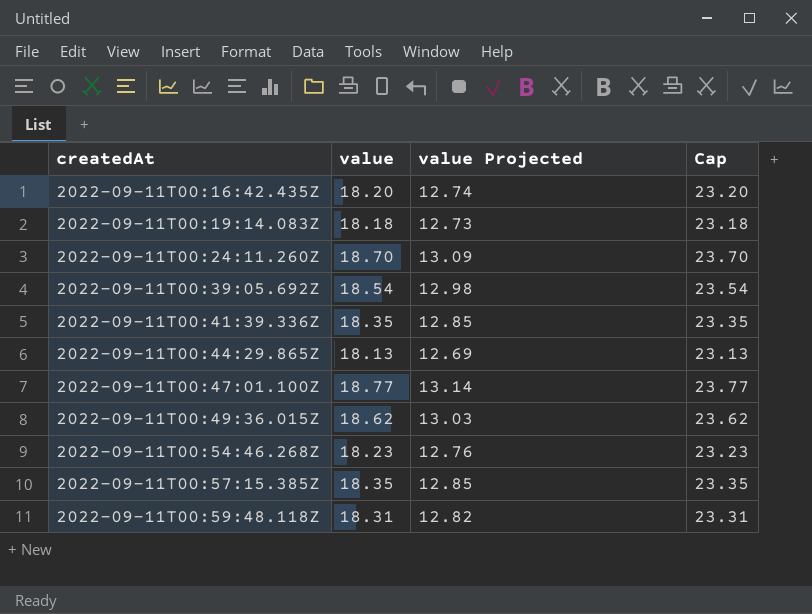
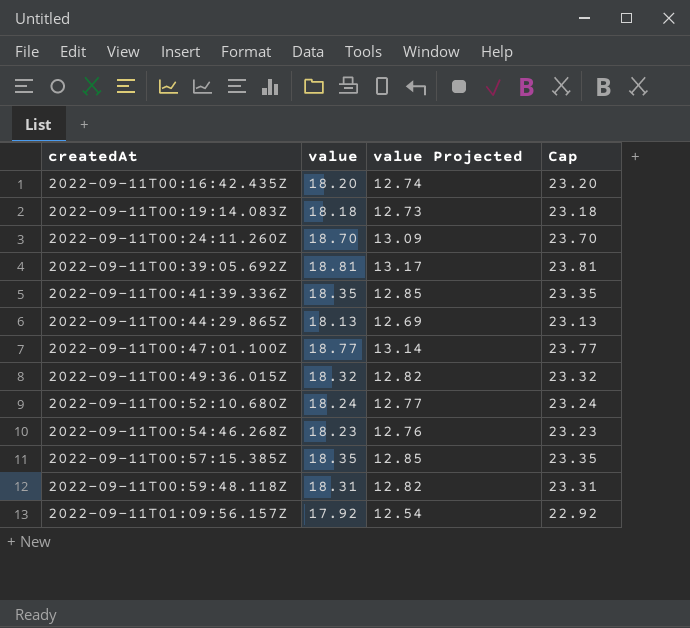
2022-09-11T00:39:05.692Z | value: 18.54 -> 18.81
2022-09-11T00:39:05.692Z | value Projected: 12.98 -> 13.17
2022-09-11T00:39:05.692Z | Cap: 23.54 -> 23.81
2022-09-11T00:49:36.015Z | value: 18.62 -> 18.32
2022-09-11T00:49:36.015Z | value Projected: 13.03 -> 12.82
2022-09-11T00:49:36.015Z | Cap: 23.62 -> 23.32
row 2022-09-11T00:52:10.680Z: none -> 18.24 | 12.77 | 23.24
row 2022-09-11T01:09:56.157Z: none -> 17.92 | 12.54 | 22.92

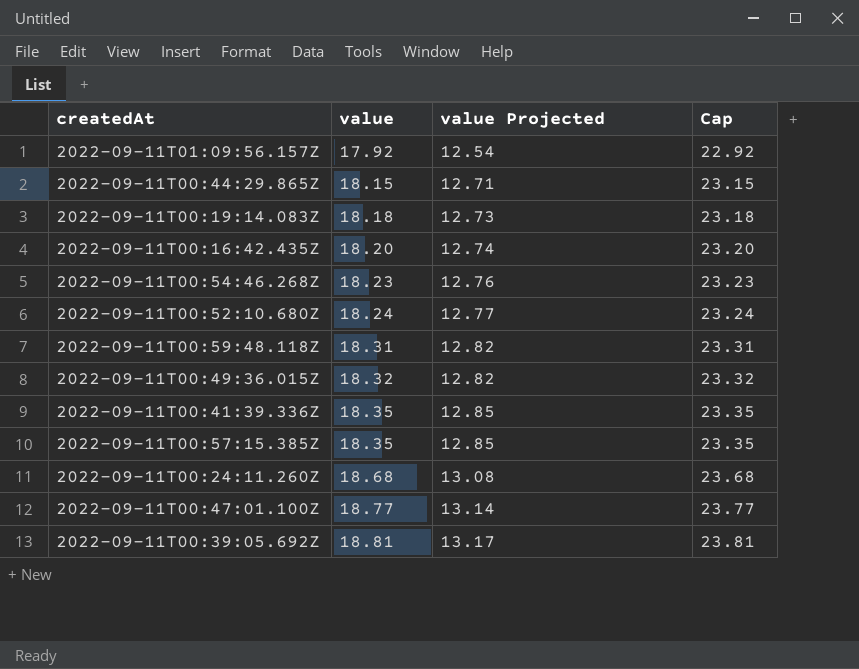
row order: createdAt ascending -> value ascending
2022-09-11T00:44:29.865Z | value: 18.13 -> 18.15
2022-09-11T00:44:29.865Z | value Projected: 12.69 -> 12.71
2022-09-11T00:44:29.865Z | Cap: 23.13 -> 23.15
2022-09-11T00:24:11.260Z | value: 18.70 -> 18.68
2022-09-11T00:24:11.260Z | value Projected: 13.09 -> 13.08
2022-09-11T00:24:11.260Z | Cap: 23.70 -> 23.68

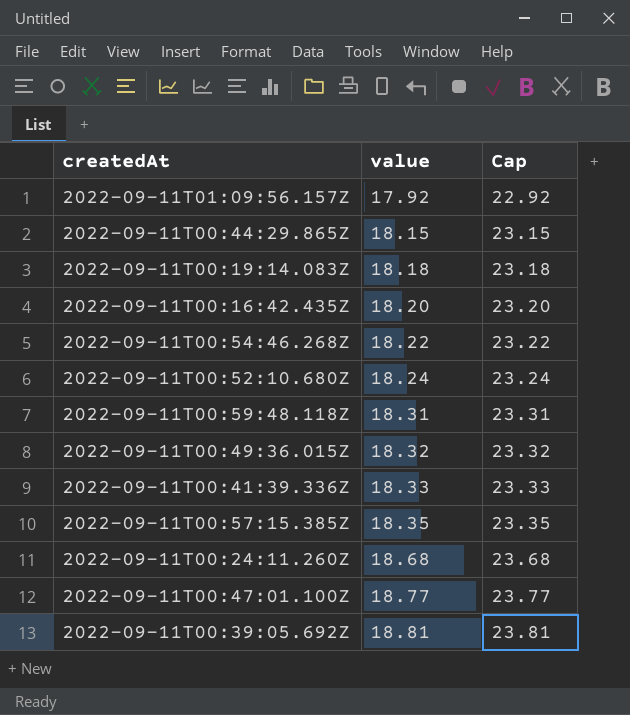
column value Projected | formula: [value] * 0.7 -> none
2022-09-11T00:54:46.268Z | value: 18.23 -> 18.22
2022-09-11T00:54:46.268Z | Cap: 23.23 -> 23.22
2022-09-11T00:41:39.336Z | value: 18.35 -> 18.33
2022-09-11T00:41:39.336Z | Cap: 23.35 -> 23.33

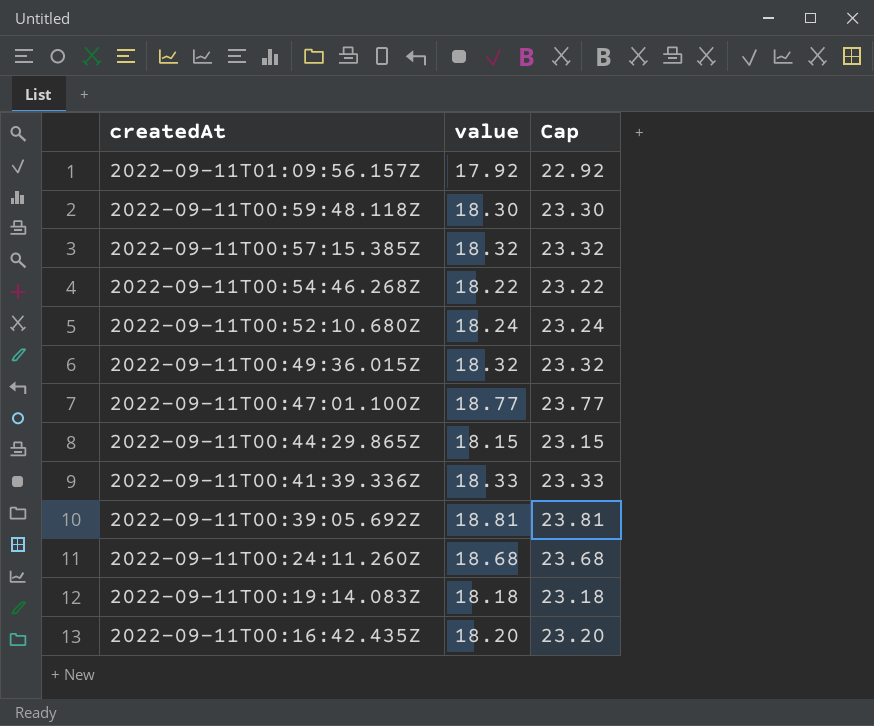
row order: value ascending -> createdAt descending
2022-09-11T00:59:48.118Z | value: 18.31 -> 18.30
2022-09-11T00:59:48.118Z | Cap: 23.31 -> 23.30
2022-09-11T00:57:15.385Z | value: 18.35 -> 18.32
2022-09-11T00:57:15.385Z | Cap: 23.35 -> 23.32

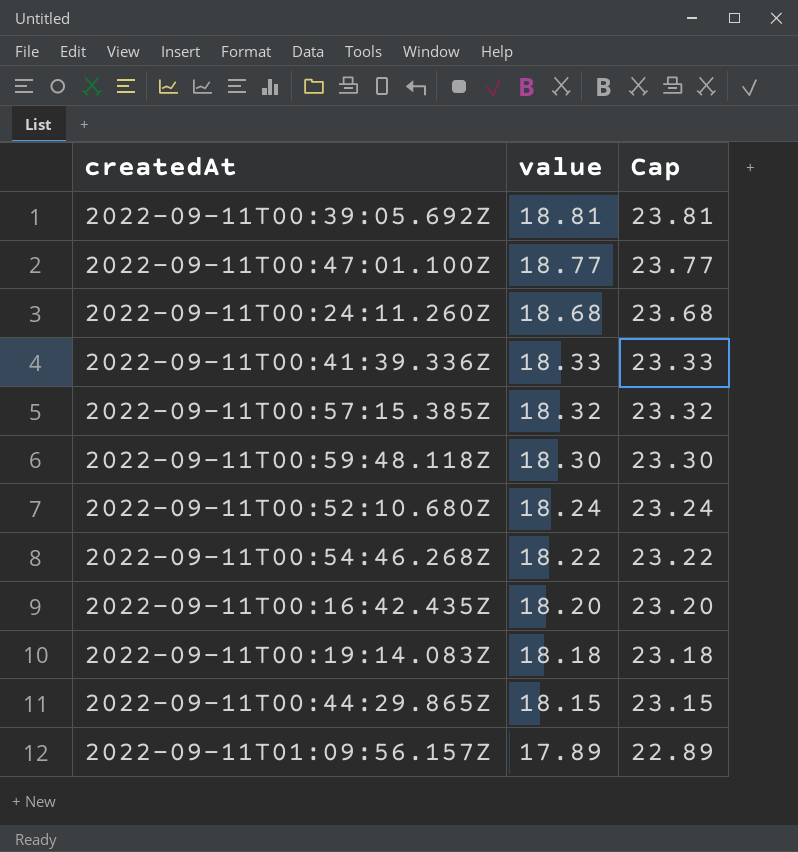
row order: createdAt descending -> value descending
row 2022-09-11T00:49:36.015Z: 18.32 | 23.32 -> none
2022-09-11T01:09:56.157Z | value: 17.92 -> 17.89
2022-09-11T01:09:56.157Z | Cap: 22.92 -> 22.89

